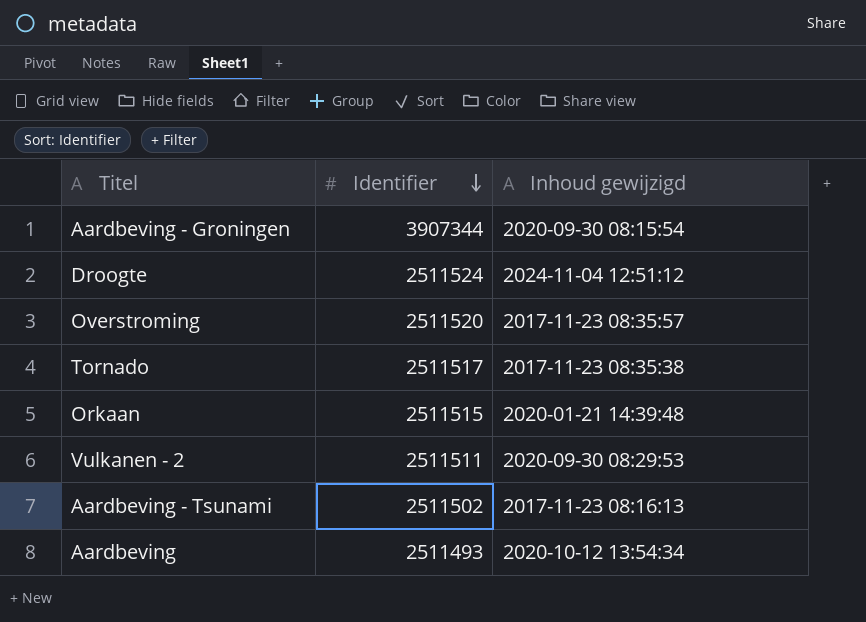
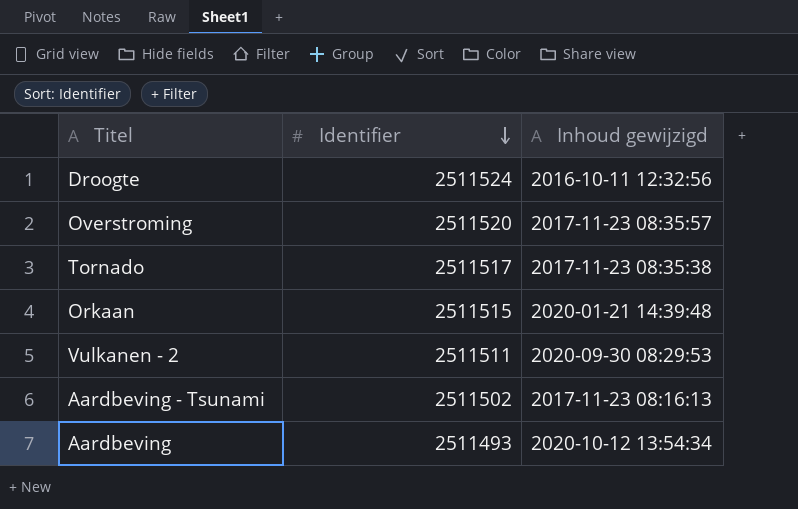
row Aardbeving - Groningen: 3907344 | 2020-09-30 08:15:54 -> none
Droogte | Inhoud gewijzigd: 2024-11-04 12:51:12 -> 2016-10-11 12:32:56

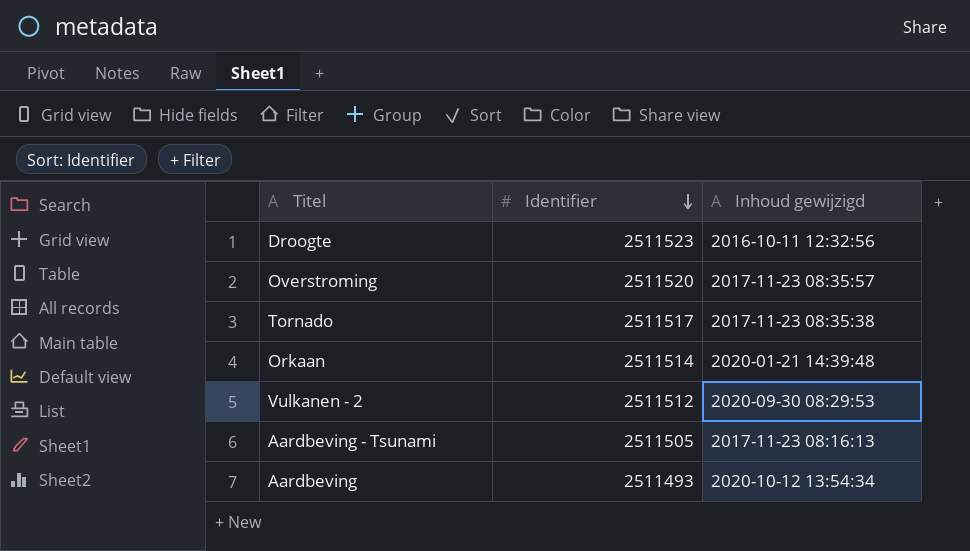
Droogte | Identifier: 2511524 -> 2511523
Orkaan | Identifier: 2511515 -> 2511514
Vulkanen - 2 | Identifier: 2511511 -> 2511512
Aardbeving - Tsunami | Identifier: 2511502 -> 2511505

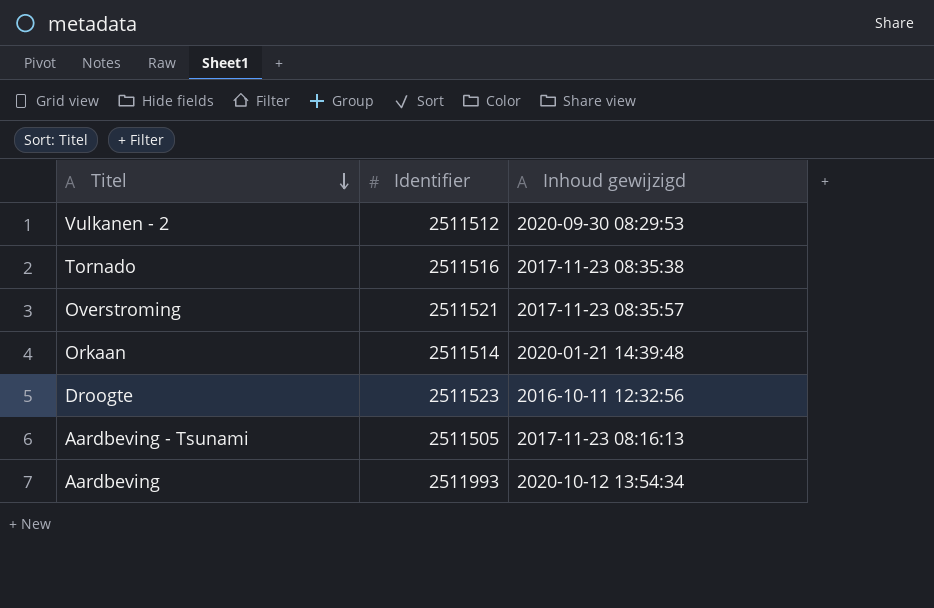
row order: Identifier descending -> Titel descending
Tornado | Identifier: 2511517 -> 2511516
Overstroming | Identifier: 2511520 -> 2511521
Aardbeving | Identifier: 2511493 -> 2511993

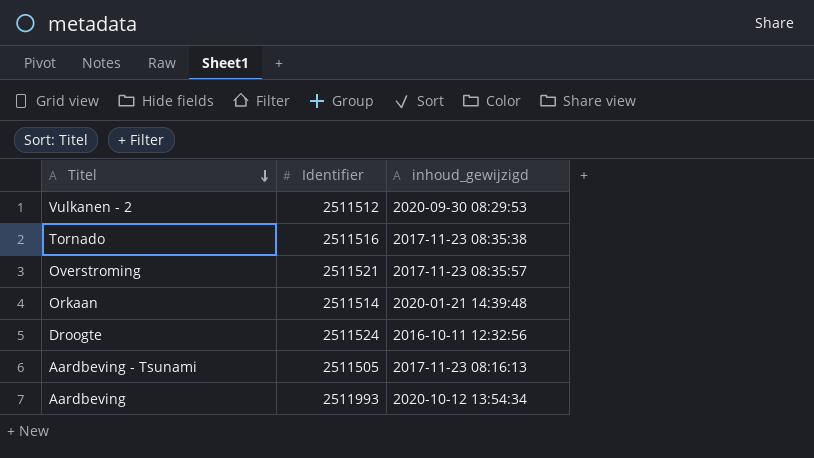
column name: Inhoud gewijzigd -> inhoud_gewijzigd
Droogte | Identifier: 2511523 -> 2511524

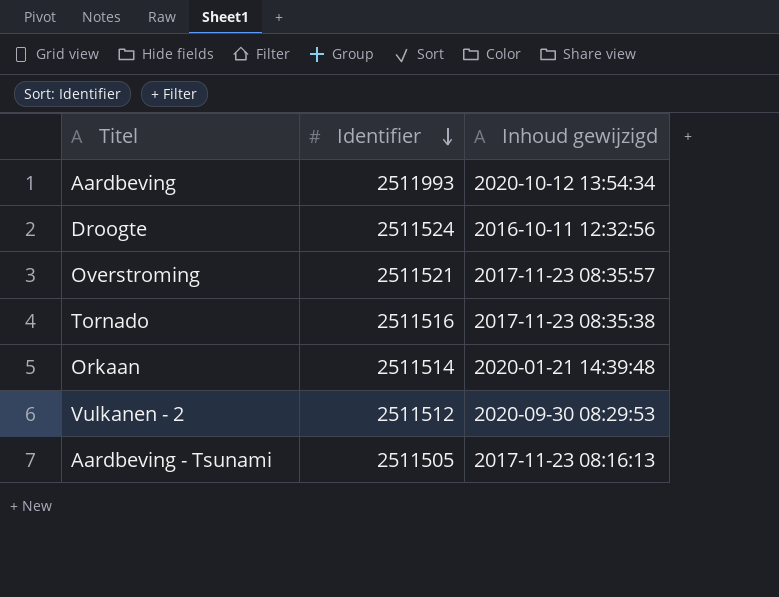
row order: Titel descending -> Identifier descending
column name: inhoud_gewijzigd -> Inhoud gewijzigd

